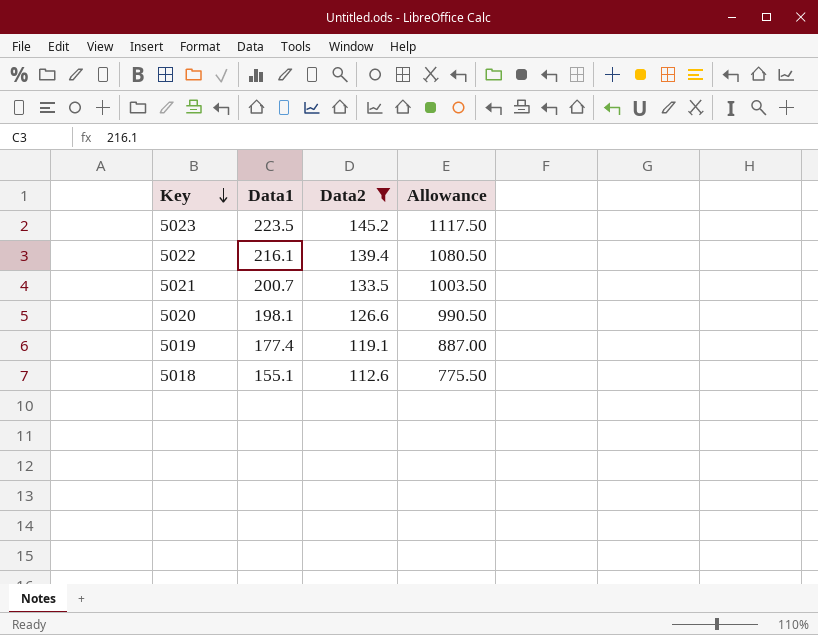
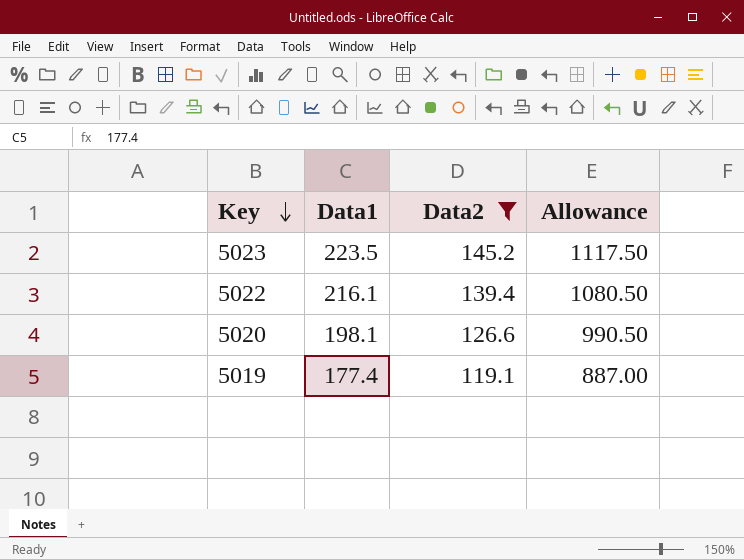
row 5021: 200.7 | 133.5 | 1003.50 -> none
row 5018: 155.1 | 112.6 | 775.50 -> none

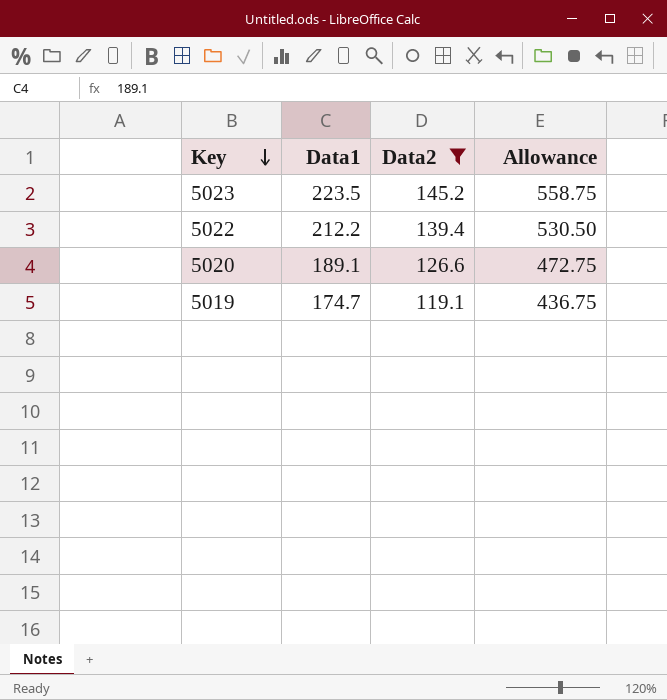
column Allowance | formula: [Data1] * 5 -> [Data1] * 2.5
5022 | Data1: 216.1 -> 212.2
5020 | Data1: 198.1 -> 189.1
5019 | Data1: 177.4 -> 174.7

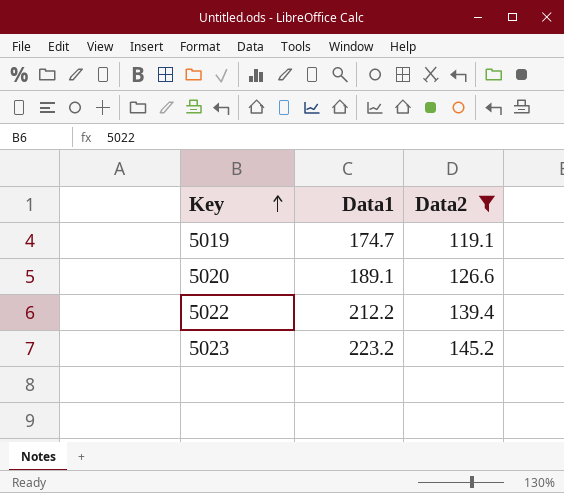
row order: Key descending -> Key ascending
column Allowance | formula: [Data1] * 2.5 -> none
5023 | Data1: 223.5 -> 223.2

